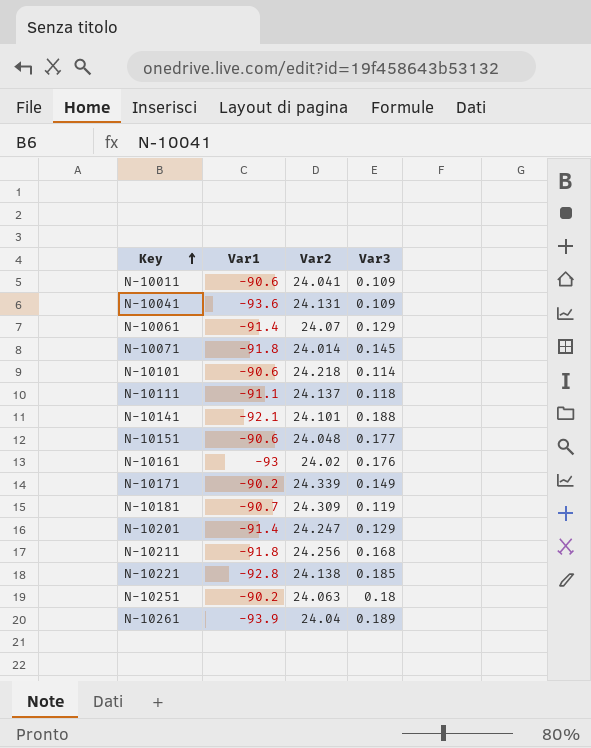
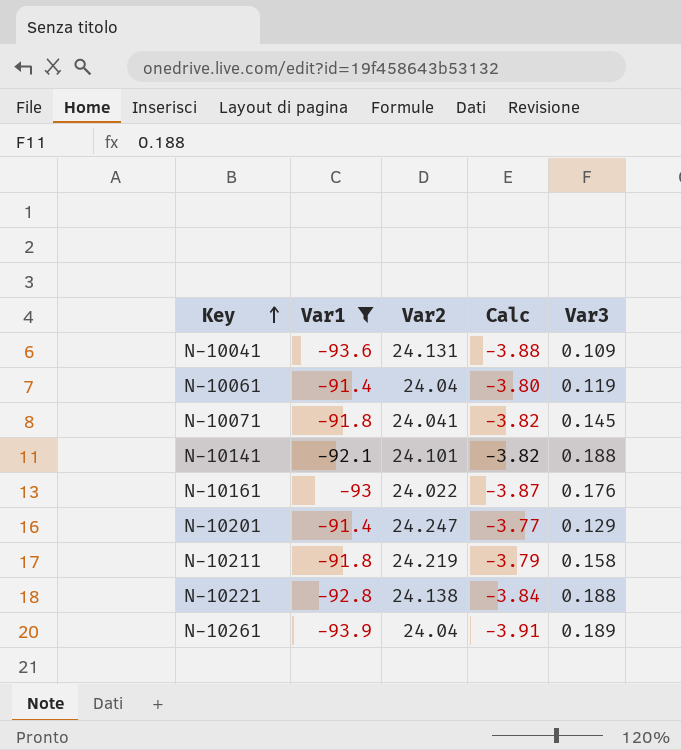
filter: none -> Var1 <= -91.4
column Calc | formula: none -> [Var1] / [Var2]
N-10061 | Var2: 24.07 -> 24.04
N-10061 | Var3: 0.129 -> 0.119
N-10071 | Var2: 24.014 -> 24.041
N-10161 | Var2: 24.02 -> 24.022
N-10211 | Var2: 24.256 -> 24.219
N-10211 | Var3: 0.168 -> 0.158
N-10221 | Var3: 0.185 -> 0.188

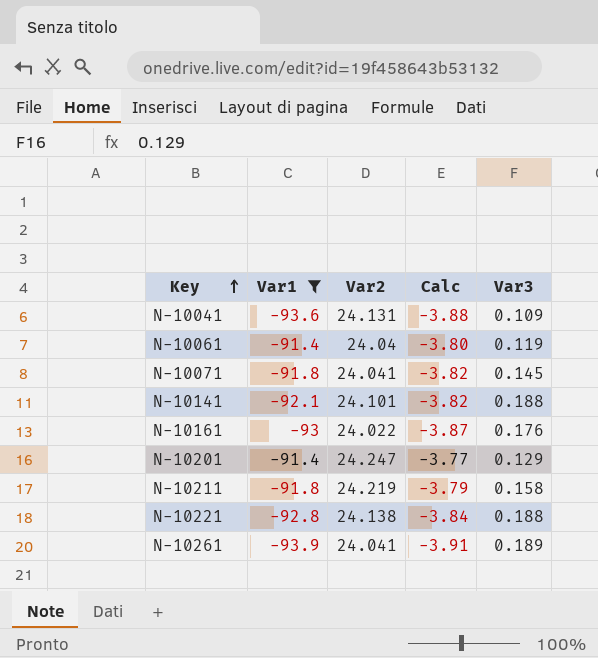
N-10261 | Var2: 24.04 -> 24.041

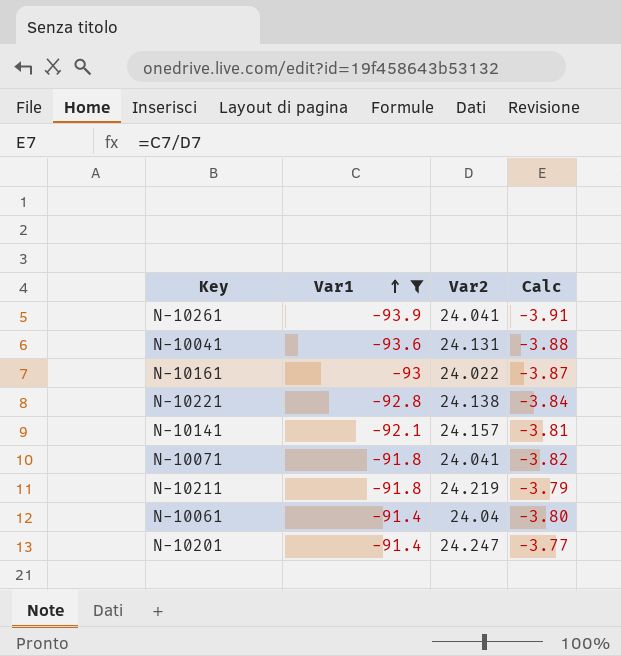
row order: Key ascending -> Var1 ascending
column Var3 | position: 5 -> none
N-10141 | Var2: 24.101 -> 24.157
N-10141 | Calc: -3.82 -> -3.81

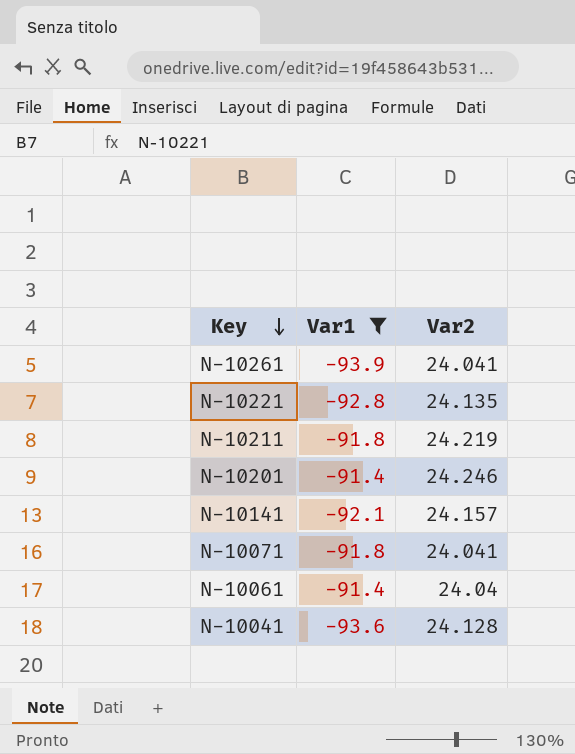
row order: Var1 ascending -> Key descending
column Calc | formula: [Var1] / [Var2] -> none
row N-10161: -93 | 24.022 | -3.87 -> none
N-10221 | Var2: 24.138 -> 24.135
N-10201 | Var2: 24.247 -> 24.246
N-10041 | Var2: 24.131 -> 24.128

